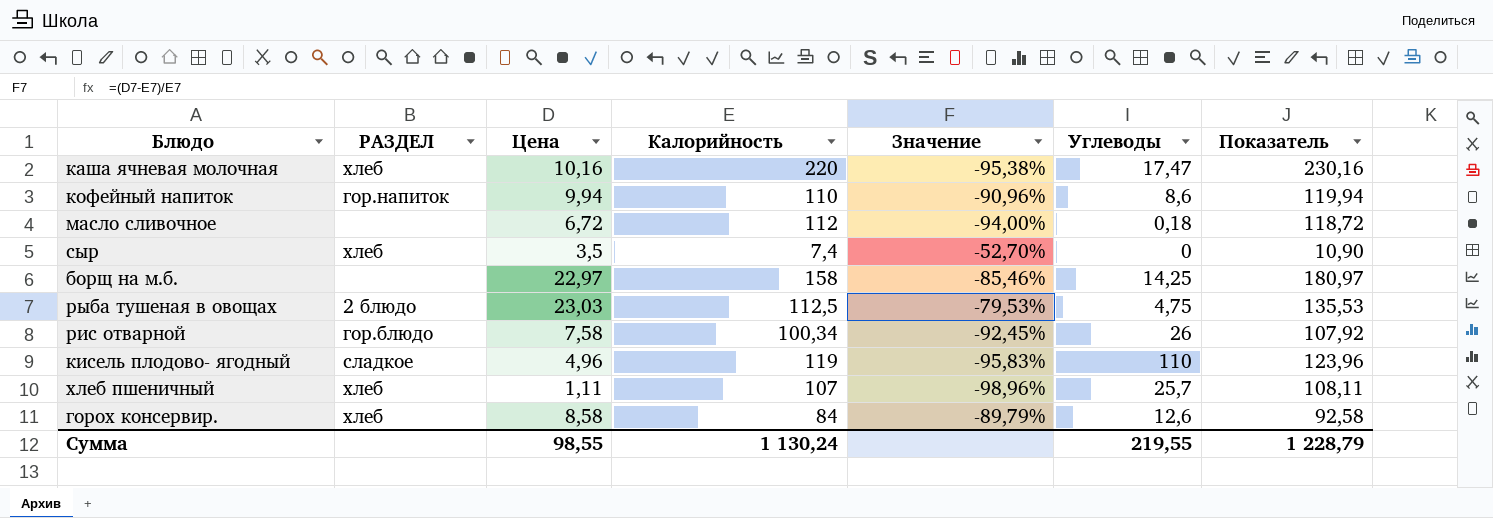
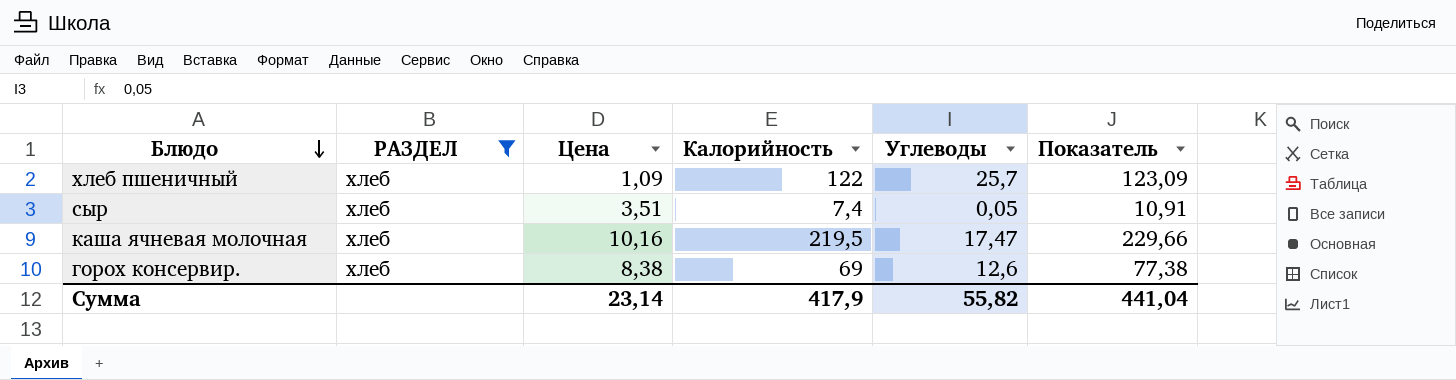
filter: none -> РАЗДЕЛ = хлеб
row order: none -> Блюдо descending
column Значение | formula: ([Цена] - [Калорийность]) / [Калорийность] -> none
хлеб пшеничный | Цена: 1,11 -> 1,09
хлеб пшеничный | Калорийность: 107 -> 122
хлеб пшеничный | Показатель: 108,11 -> 123,09
сыр | Цена: 3,5 -> 3,51
сыр | Углеводы: 0 -> 0,05
сыр | Показатель: 10,90 -> 10,91
каша ячневая молочная | Калорийность: 220 -> 219,5
каша ячневая молочная | Показатель: 230,16 -> 229,66
горох консервир. | Цена: 8,58 -> 8,38
горох консервир. | Калорийность: 84 -> 69
горох консервир. | Показатель: 92,58 -> 77,38
Сумма | Цена: 98,55 -> 23,14
Сумма | Калорийность: 1 130,24 -> 417,9
Сумма | Углеводы: 219,55 -> 55,82
Сумма | Показатель: 1 228,79 -> 441,04

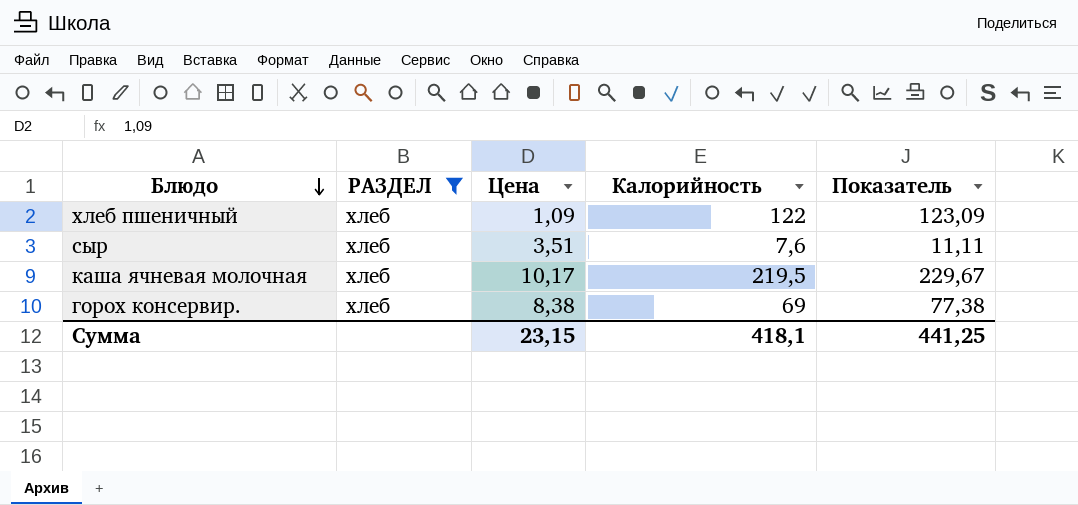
column Углеводы | position: 5 -> none
сыр | Калорийность: 7,4 -> 7,6
сыр | Показатель: 10,91 -> 11,11
каша ячневая молочная | Цена: 10,16 -> 10,17
каша ячневая молочная | Показатель: 229,66 -> 229,67
Сумма | Цена: 23,14 -> 23,15
Сумма | Калорийность: 417,9 -> 418,1
Сумма | Показатель: 441,04 -> 441,25

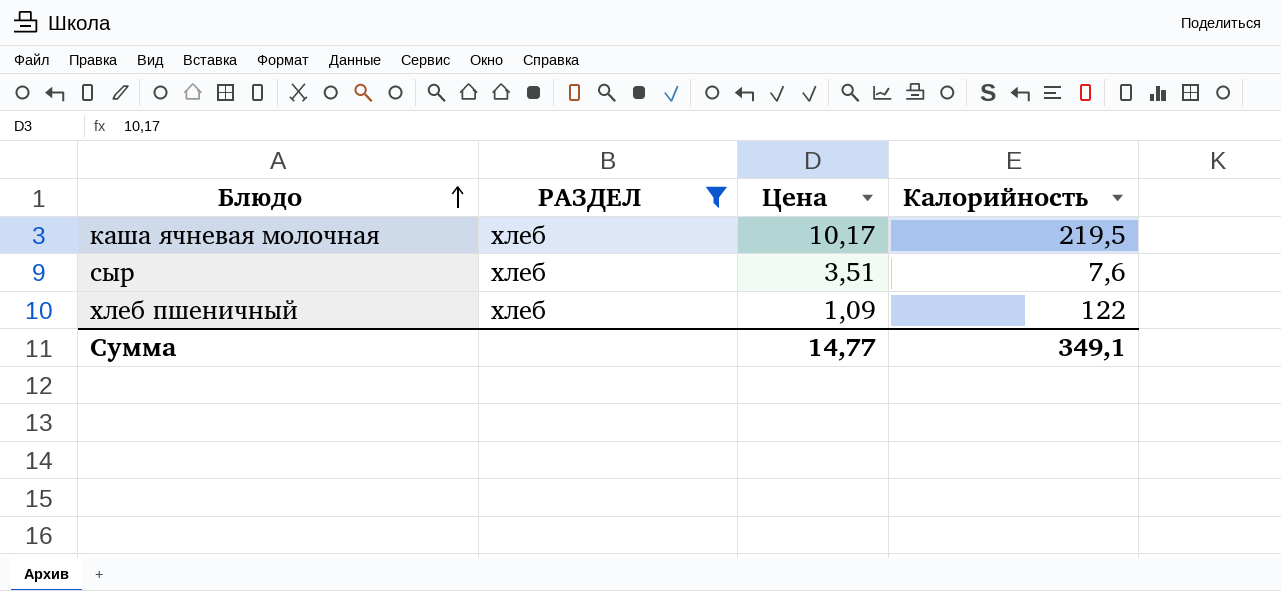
row order: Блюдо descending -> Блюдо ascending
column Показатель | formula: [Цена] + [Калорийность] -> none
row горох консервир.: хлеб | 8,38 | 69 | 77,38 -> none
Сумма | Цена: 23,15 -> 14,77
Сумма | Калорийность: 418,1 -> 349,1

